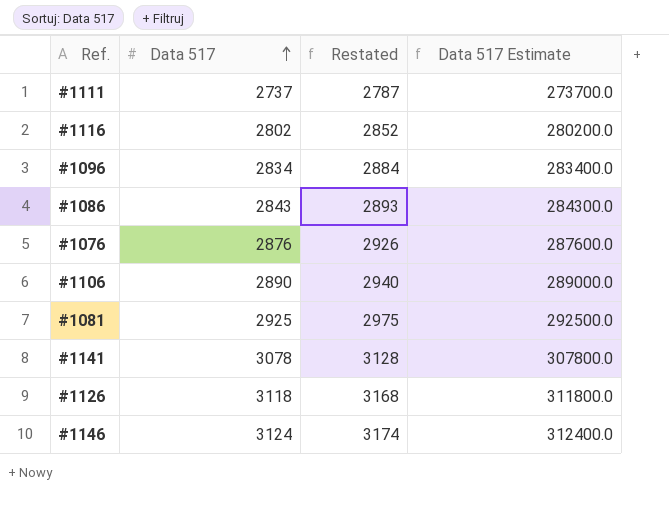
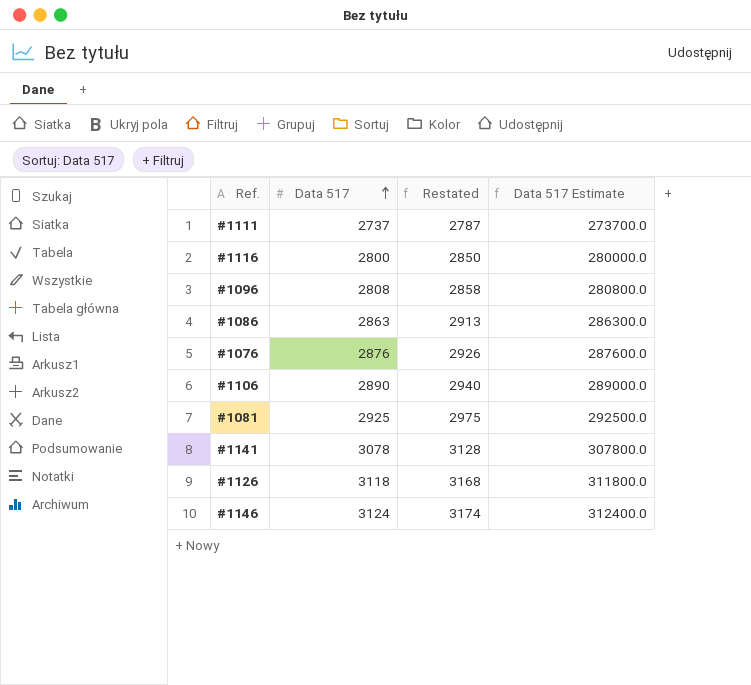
#1116 | Data 517: 2802 -> 2800
#1116 | Restated: 2852 -> 2850
#1116 | Data 517 Estimate: 280200.0 -> 280000.0
#1096 | Data 517: 2834 -> 2808
#1096 | Restated: 2884 -> 2858
#1096 | Data 517 Estimate: 283400.0 -> 280800.0
#1086 | Data 517: 2843 -> 2863
#1086 | Restated: 2893 -> 2913
#1086 | Data 517 Estimate: 284300.0 -> 286300.0

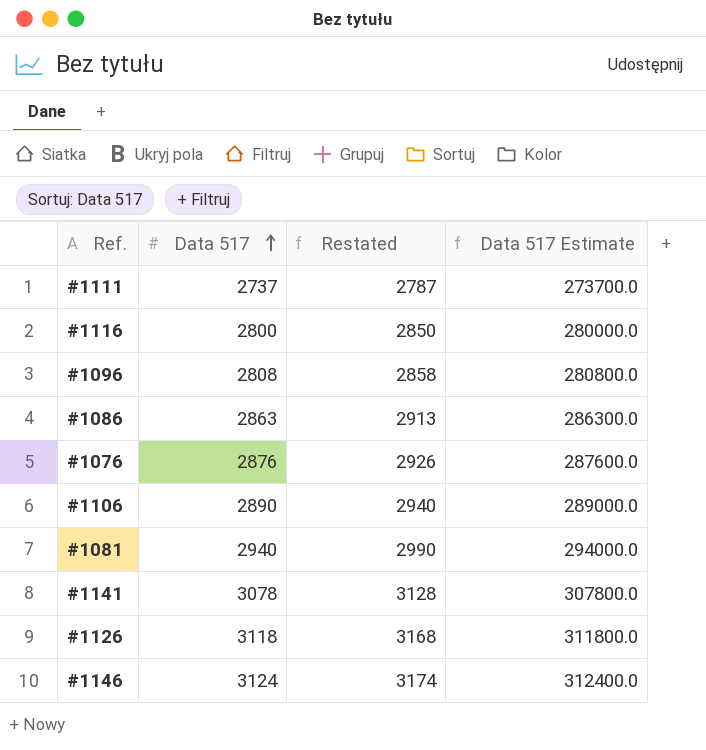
#1081 | Data 517: 2925 -> 2940
#1081 | Restated: 2975 -> 2990
#1081 | Data 517 Estimate: 292500.0 -> 294000.0

